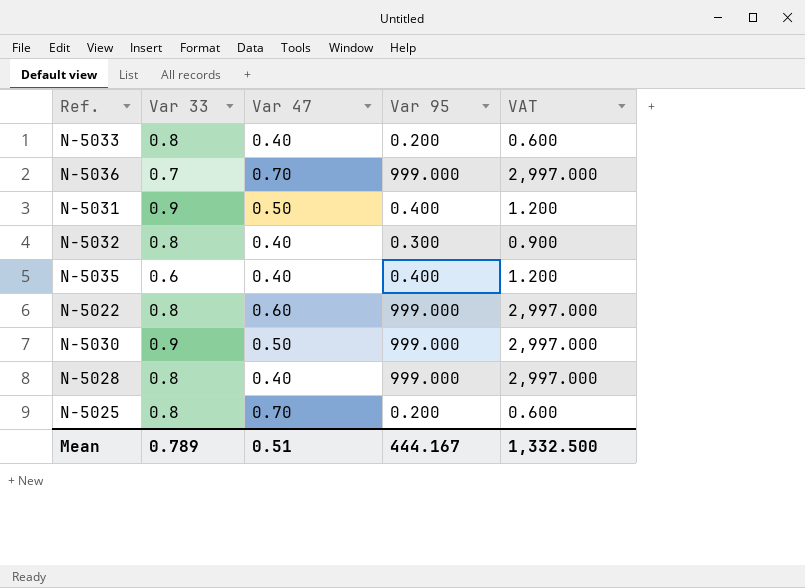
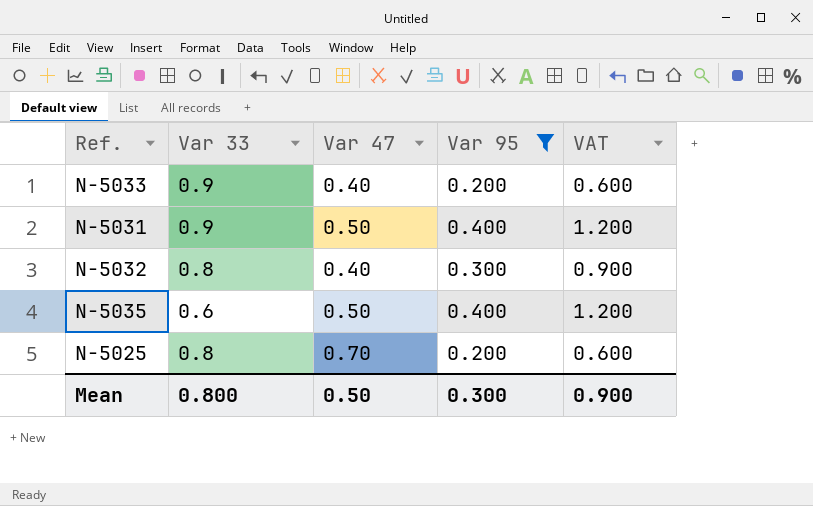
filter: none -> Var 95 != 999.000
N-5033 | Var 33: 0.8 -> 0.9
N-5035 | Var 47: 0.40 -> 0.50
Mean | Var 33: 0.789 -> 0.800
Mean | Var 47: 0.51 -> 0.50
Mean | Var 95: 444.167 -> 0.300
Mean | VAT: 1,332.500 -> 0.900

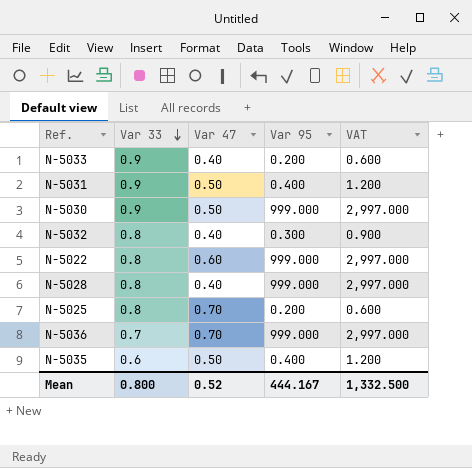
filter: Var 95 != 999.000 -> none
row order: none -> Var 33 descending
Mean | Var 47: 0.50 -> 0.52
Mean | Var 95: 0.300 -> 444.167
Mean | VAT: 0.900 -> 1,332.500

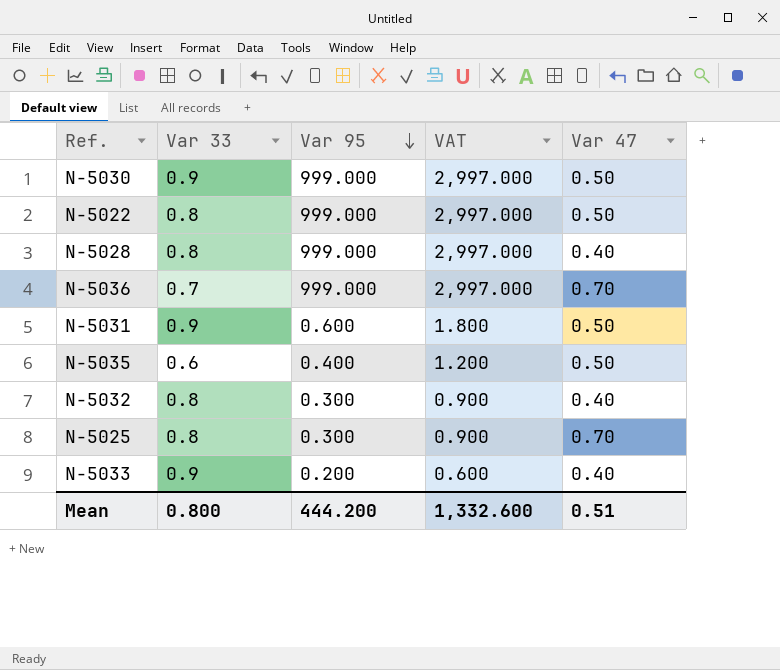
row order: Var 33 descending -> Var 95 descending
column Var 47 | position: 3 -> 5
N-5022 | Var 47: 0.60 -> 0.50
N-5031 | Var 95: 0.400 -> 0.600
N-5031 | VAT: 1.200 -> 1.800
N-5025 | Var 95: 0.200 -> 0.300
N-5025 | VAT: 0.600 -> 0.900
Mean | Var 95: 444.167 -> 444.200
Mean | VAT: 1,332.500 -> 1,332.600
Mean | Var 47: 0.52 -> 0.51

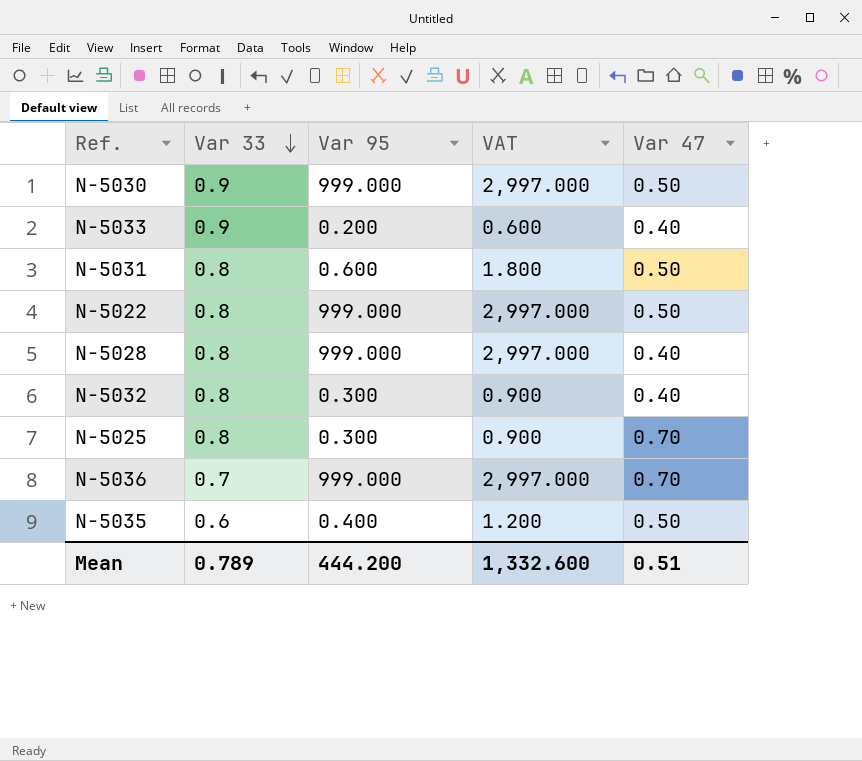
row order: Var 95 descending -> Var 33 descending
N-5031 | Var 33: 0.9 -> 0.8
Mean | Var 33: 0.800 -> 0.789

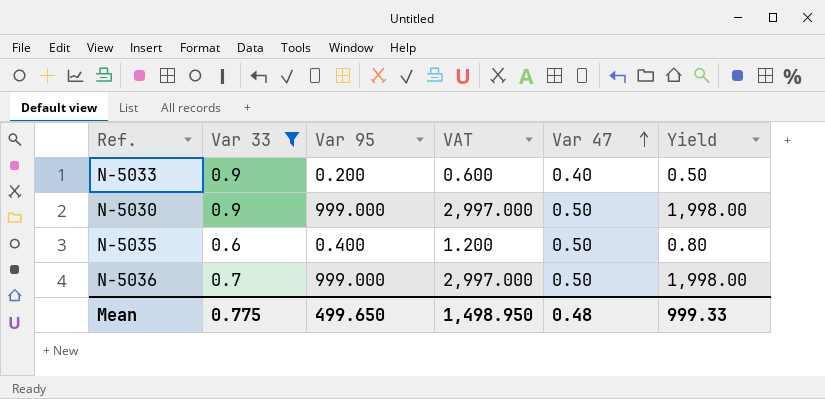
filter: none -> Var 33 != 0.8
row order: Var 33 descending -> Var 47 ascending
column Yield | formula: none -> [Var 95] / [Var 47]
N-5036 | Var 47: 0.70 -> 0.50
Mean | Var 33: 0.789 -> 0.775
Mean | Var 95: 444.200 -> 499.650
Mean | VAT: 1,332.600 -> 1,498.950
Mean | Var 47: 0.51 -> 0.48

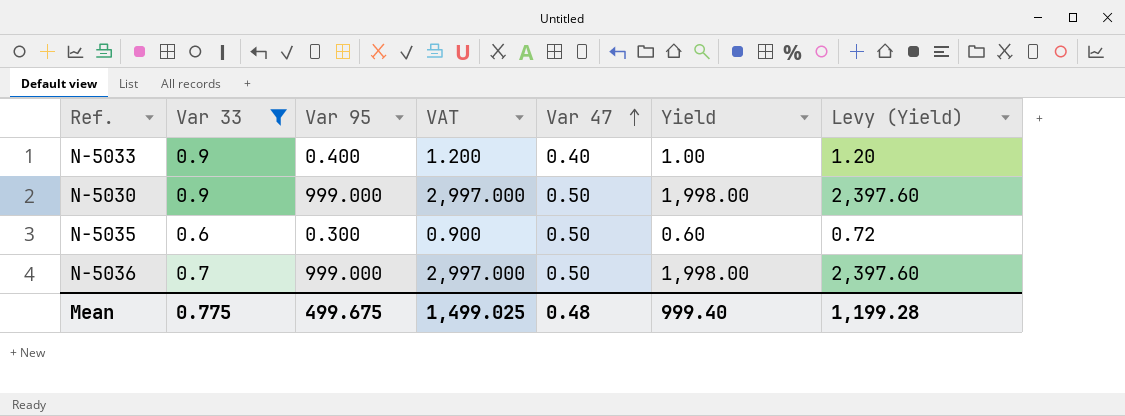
column Levy (Yield) | formula: none -> [Yield] * 1.2
N-5033 | Var 95: 0.200 -> 0.400
N-5033 | VAT: 0.600 -> 1.200
N-5033 | Yield: 0.50 -> 1.00
N-5035 | Var 95: 0.400 -> 0.300
N-5035 | VAT: 1.200 -> 0.900
N-5035 | Yield: 0.80 -> 0.60
Mean | Var 95: 499.650 -> 499.675
Mean | VAT: 1,498.950 -> 1,499.025
Mean | Yield: 999.33 -> 999.40

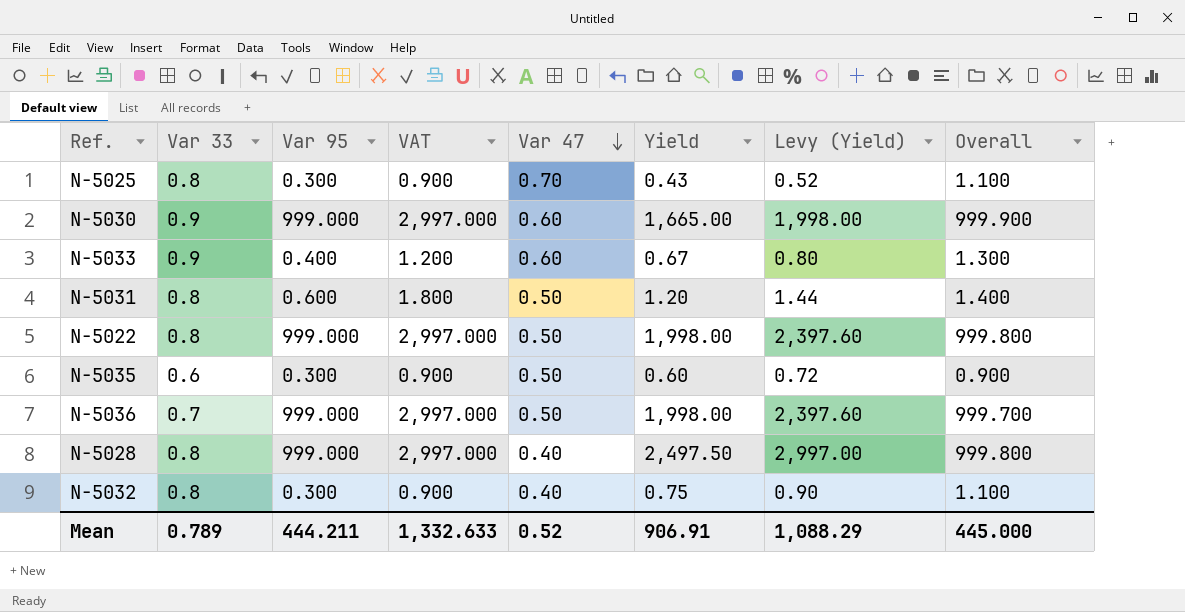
filter: Var 33 != 0.8 -> none
row order: Var 47 ascending -> Var 47 descending
column Overall | formula: none -> [Var 33] + [Var 95]
N-5030 | Var 47: 0.50 -> 0.60
N-5030 | Yield: 1,998.00 -> 1,665.00
N-5030 | Levy (Yield): 2,397.60 -> 1,998.00
N-5033 | Var 47: 0.40 -> 0.60
N-5033 | Yield: 1.00 -> 0.67
N-5033 | Levy (Yield): 1.20 -> 0.80
Mean | Var 33: 0.775 -> 0.789
Mean | Var 95: 499.675 -> 444.211
Mean | VAT: 1,499.025 -> 1,332.633
Mean | Var 47: 0.48 -> 0.52
Mean | Yield: 999.40 -> 906.91
Mean | Levy (Yield): 1,199.28 -> 1,088.29

